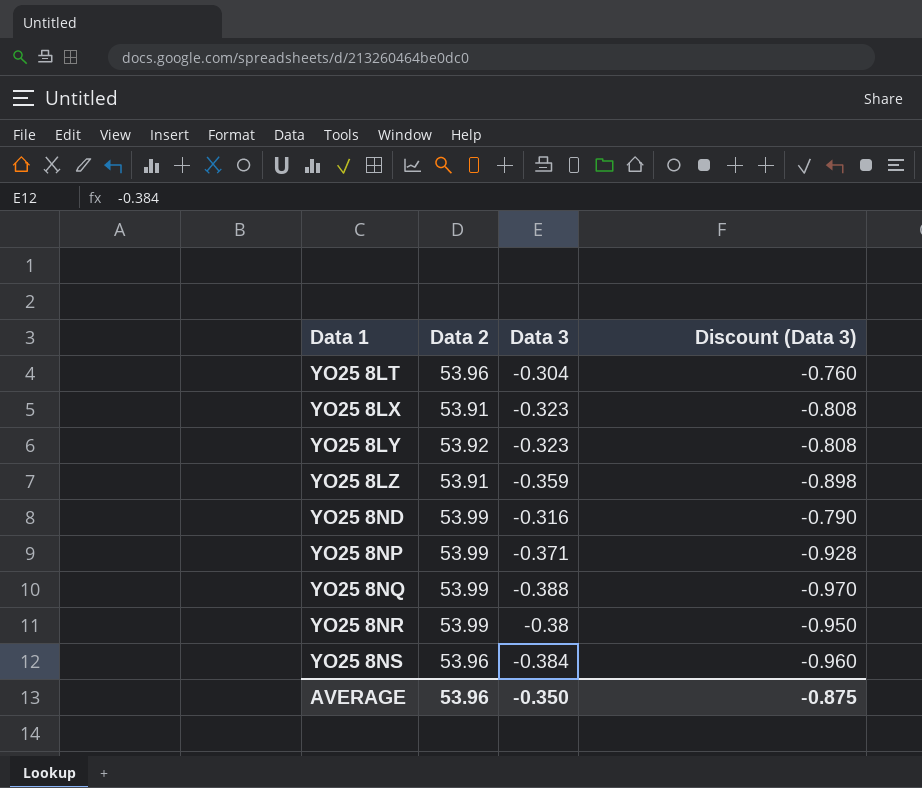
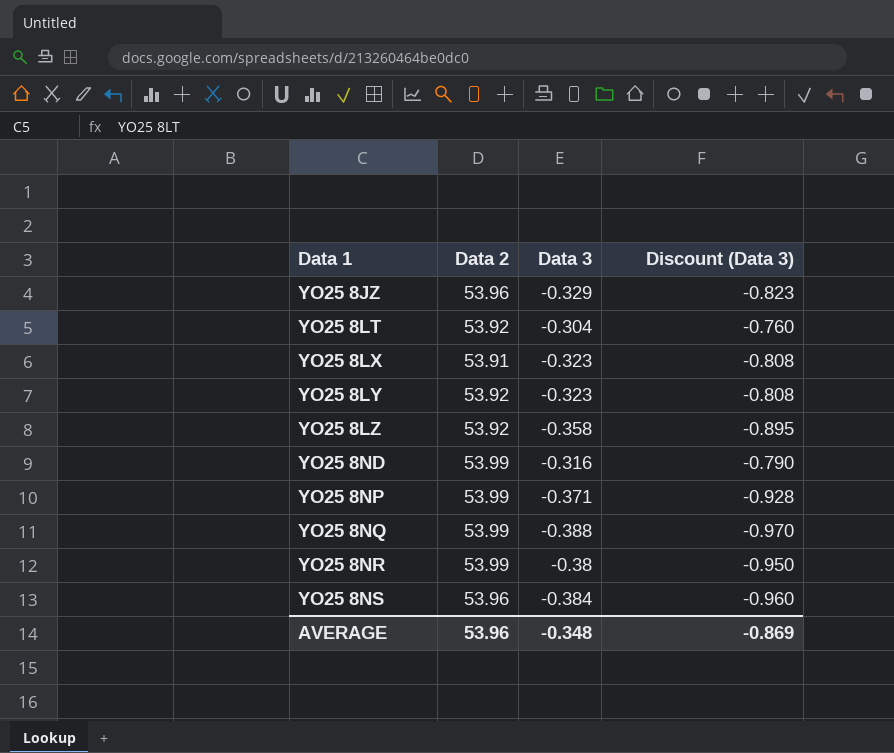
row YO25 8JZ: none -> 53.96 | -0.329 | -0.823
YO25 8LT | Data 2: 53.96 -> 53.92
YO25 8LZ | Data 2: 53.91 -> 53.92
YO25 8LZ | Data 3: -0.359 -> -0.358
YO25 8LZ | Discount (Data 3): -0.898 -> -0.895
AVERAGE | Data 3: -0.350 -> -0.348
AVERAGE | Discount (Data 3): -0.875 -> -0.869

